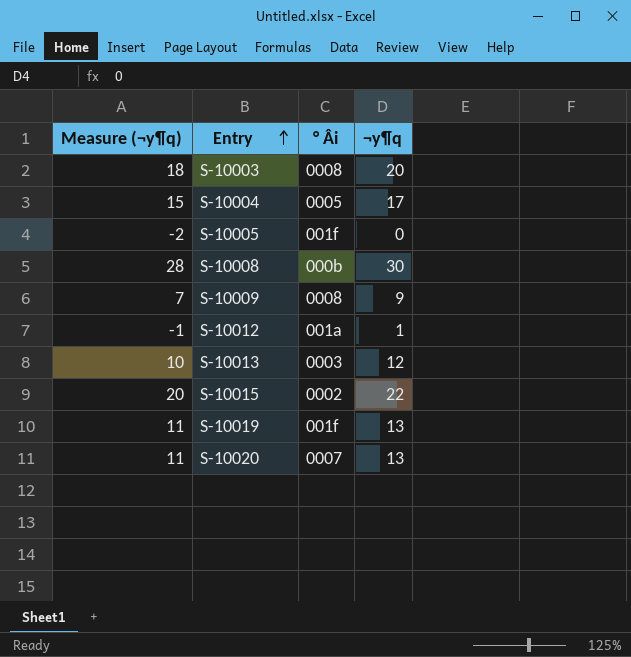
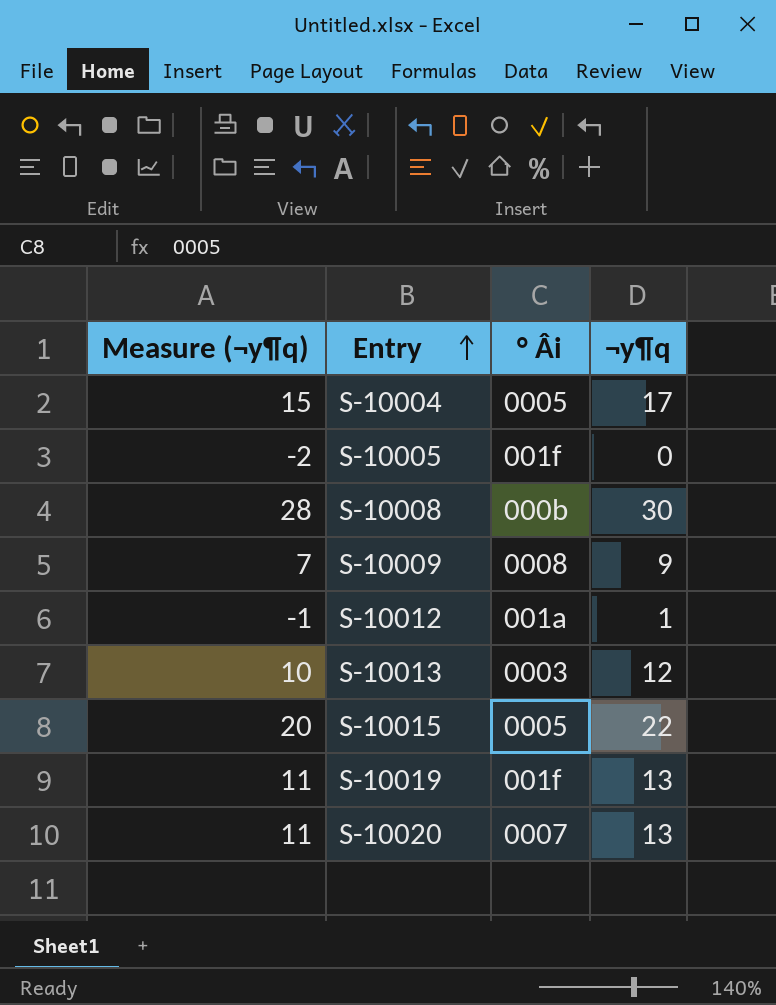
row S-10003: 18 | 0008 | 20 -> none
S-10015 | ° Âi: 0002 -> 0005

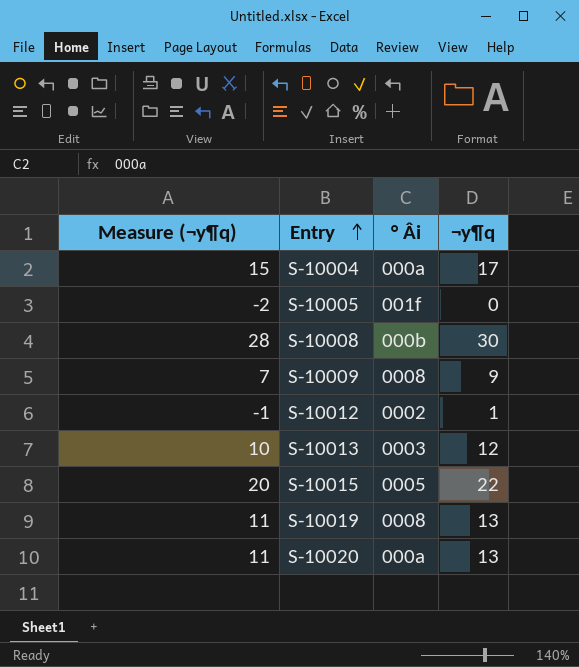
S-10004 | ° Âi: 0005 -> 000a
S-10012 | ° Âi: 001a -> 0002
S-10019 | ° Âi: 001f -> 0008
S-10020 | ° Âi: 0007 -> 000a

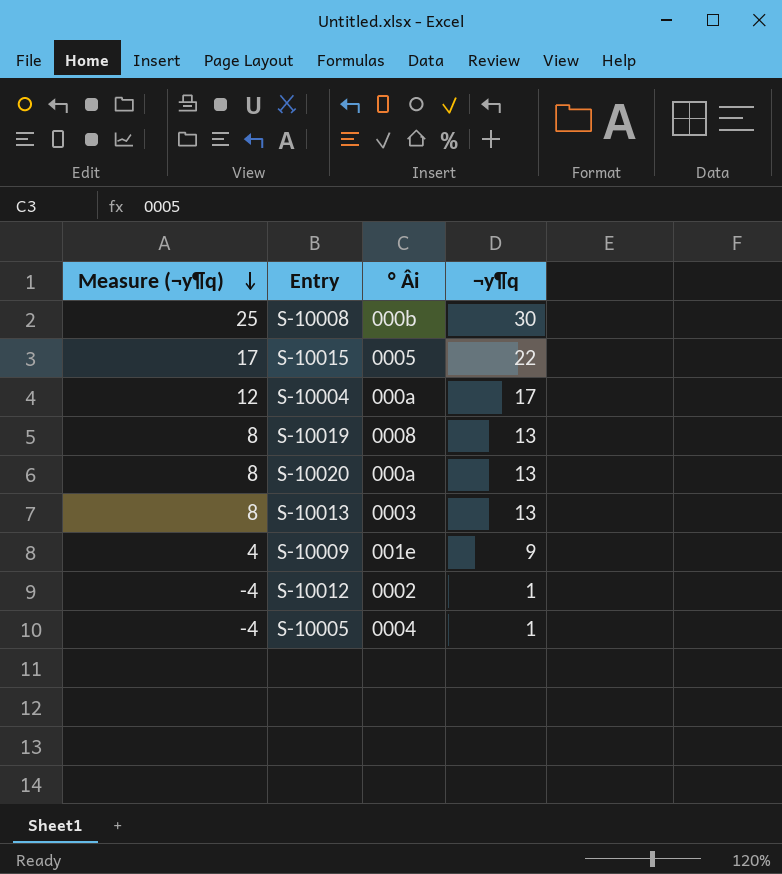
row order: Entry ascending -> Measure (¬y¶q) descending
column Measure (¬y¶q) | formula: [¬y¶q] - 2 -> [¬y¶q] - 5
S-10013 | ¬y¶q: 12 -> 13
S-10009 | ° Âi: 0008 -> 001e
S-10005 | ° Âi: 001f -> 0004
S-10005 | ¬y¶q: 0 -> 1

